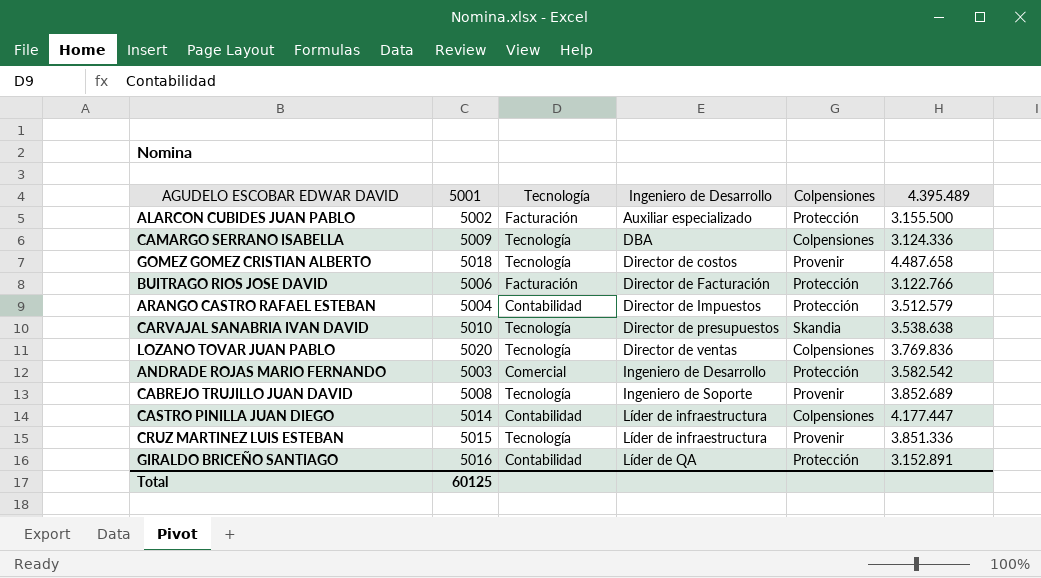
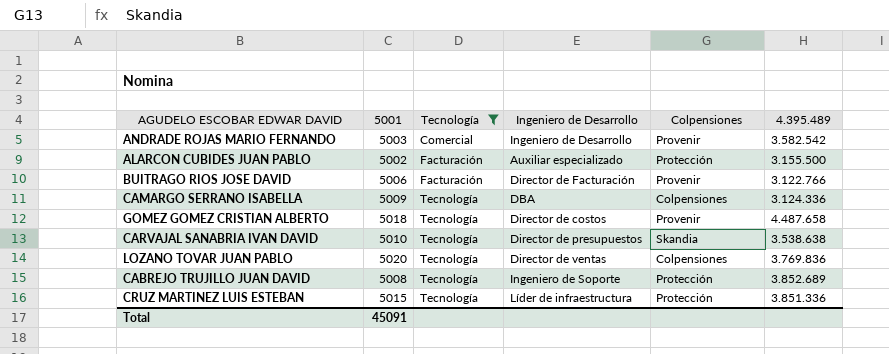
filter: none -> Tecnología != Contabilidad
row order: Ingeniero de Desarrollo ascending -> Tecnología ascending
ANDRADE ROJAS MARIO FERNANDO | Colpensiones: Protección -> Provenir
BUITRAGO RIOS JOSE DAVID | Colpensiones: Protección -> Provenir
CABREJO TRUJILLO JUAN DAVID | Colpensiones: Provenir -> Protección
CRUZ MARTINEZ LUIS ESTEBAN | Colpensiones: Provenir -> Protección
Total | 5001: 60125 -> 45091

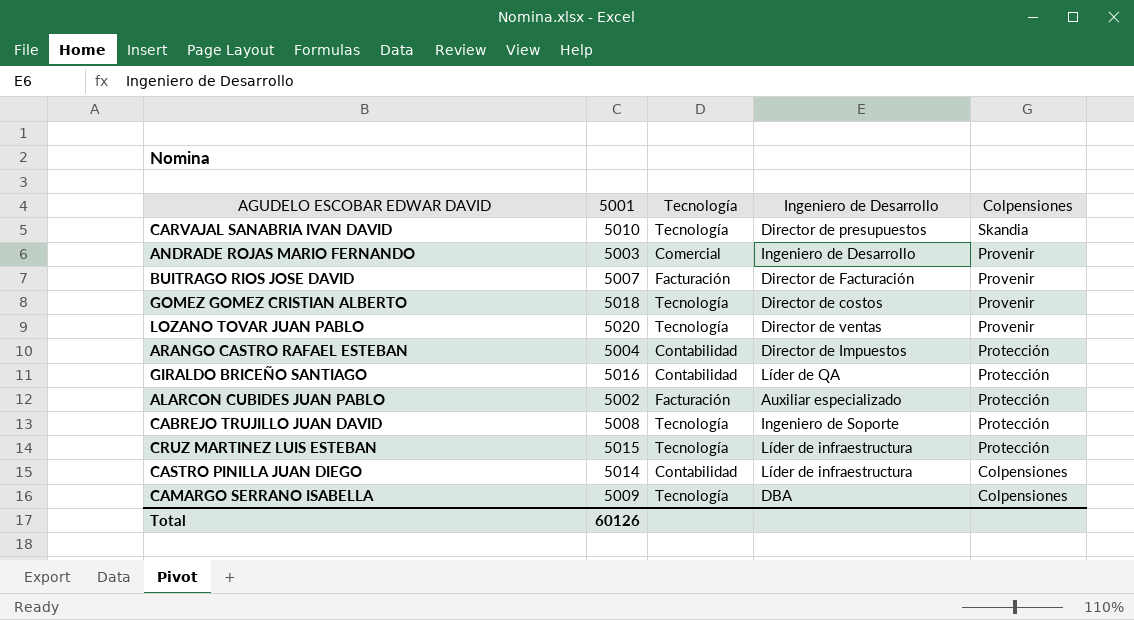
filter: Tecnología != Contabilidad -> none
row order: Tecnología ascending -> Colpensiones descending
column 4.395.489 | position: 6 -> none
BUITRAGO RIOS JOSE DAVID | 5001: 5006 -> 5007
LOZANO TOVAR JUAN PABLO | Colpensiones: Colpensiones -> Provenir
Total | 5001: 45091 -> 60126

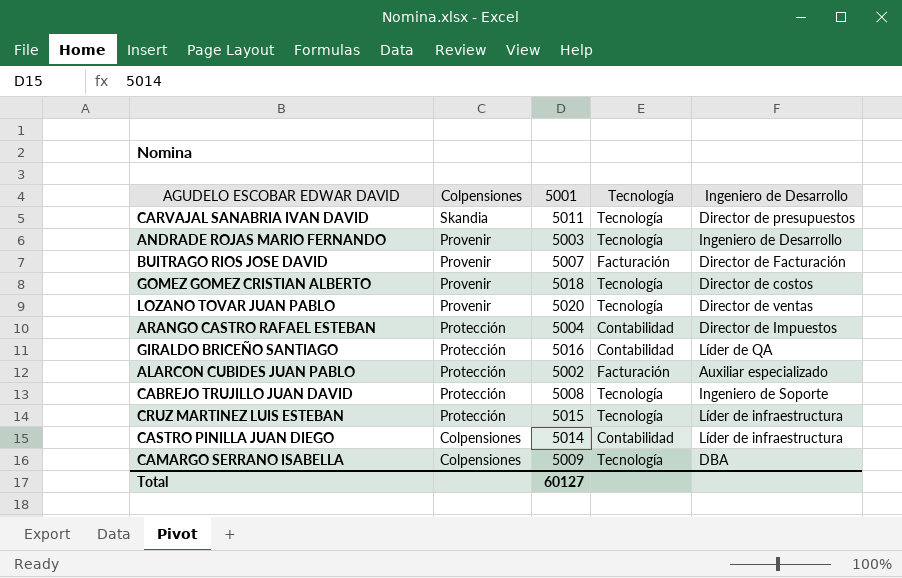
column Colpensiones | position: 5 -> 2
CARVAJAL SANABRIA IVAN DAVID | 5001: 5010 -> 5011
ANDRADE ROJAS MARIO FERNANDO | Tecnología: Comercial -> Tecnología
Total | 5001: 60126 -> 60127

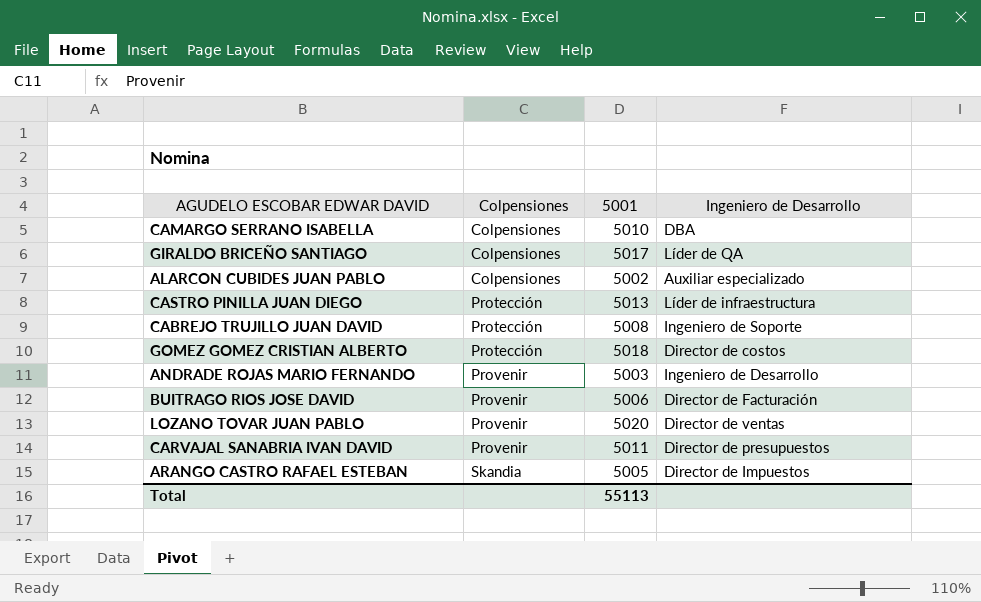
row order: Colpensiones descending -> Colpensiones ascending
column Tecnología | position: 4 -> none
row CRUZ MARTINEZ LUIS ESTEBAN: Protección | 5015 | Tecnología | Líder de infraestructura -> none
CAMARGO SERRANO ISABELLA | 5001: 5009 -> 5010
GIRALDO BRICEÑO SANTIAGO | Colpensiones: Protección -> Colpensiones
GIRALDO BRICEÑO SANTIAGO | 5001: 5016 -> 5017
ALARCON CUBIDES JUAN PABLO | Colpensiones: Protección -> Colpensiones
CASTRO PINILLA JUAN DIEGO | Colpensiones: Colpensiones -> Protección
CASTRO PINILLA JUAN DIEGO | 5001: 5014 -> 5013
GOMEZ GOMEZ CRISTIAN ALBERTO | Colpensiones: Provenir -> Protección
BUITRAGO RIOS JOSE DAVID | 5001: 5007 -> 5006
CARVAJAL SANABRIA IVAN DAVID | Colpensiones: Skandia -> Provenir
ARANGO CASTRO RAFAEL ESTEBAN | Colpensiones: Protección -> Skandia
ARANGO CASTRO RAFAEL ESTEBAN | 5001: 5004 -> 5005
Total | 5001: 60127 -> 55113

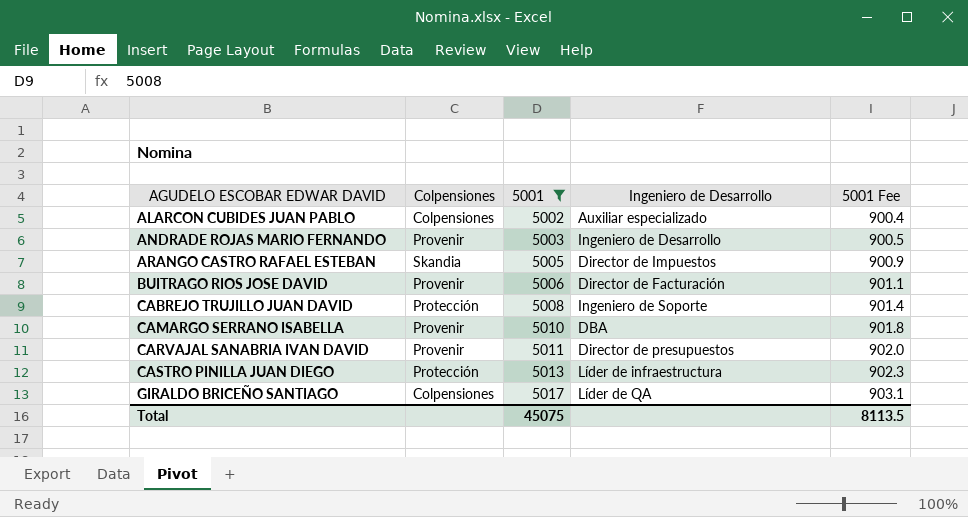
filter: none -> 5001 <= 5017
row order: Colpensiones ascending -> AGUDELO ESCOBAR EDWAR DAVID ascending
column 5001 Fee | formula: none -> [5001] * 0.18
CAMARGO SERRANO ISABELLA | Colpensiones: Colpensiones -> Provenir
Total | 5001: 55113 -> 45075

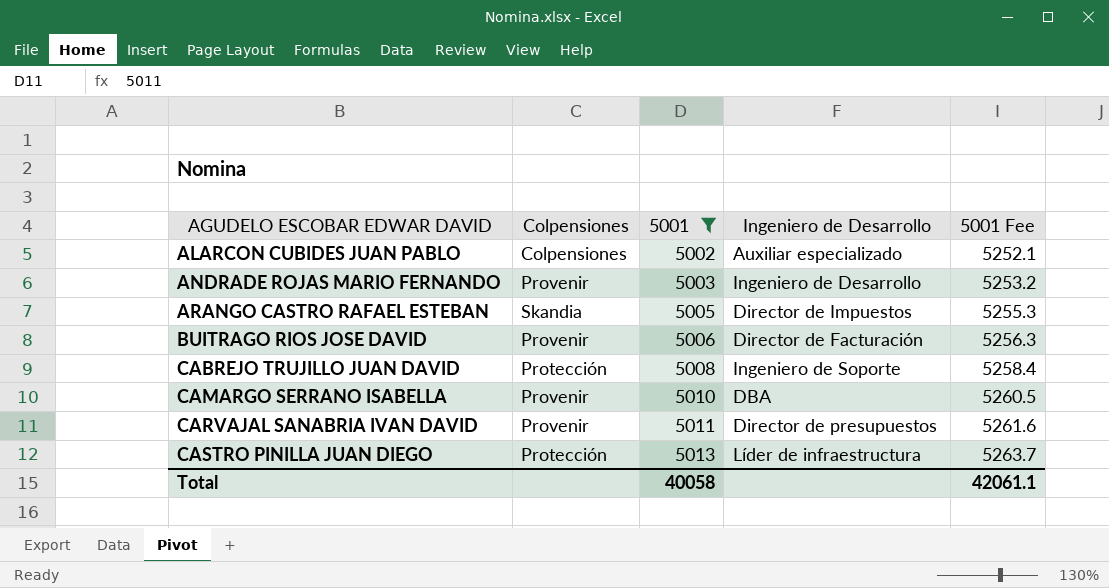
column 5001 Fee | formula: [5001] * 0.18 -> [5001] * 1.05
row GIRALDO BRICEÑO SANTIAGO: Colpensiones | 5017 | Líder de QA | 903.1 -> none
Total | 5001: 45075 -> 40058
Total | 5001 Fee: 8113.5 -> 42061.1

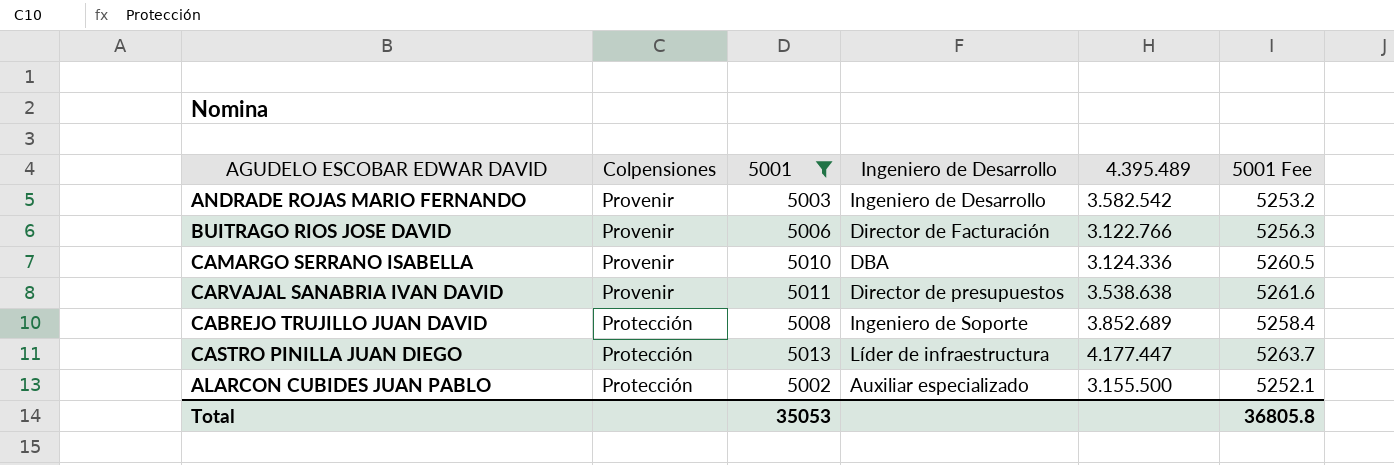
row order: AGUDELO ESCOBAR EDWAR DAVID ascending -> Colpensiones descending
column 4.395.489 | position: none -> 5
row ARANGO CASTRO RAFAEL ESTEBAN: Skandia | 5005 | Director de Impuestos | 5255.3 -> none
ALARCON CUBIDES JUAN PABLO | Colpensiones: Colpensiones -> Protección
Total | 5001: 40058 -> 35053
Total | 5001 Fee: 42061.1 -> 36805.8

